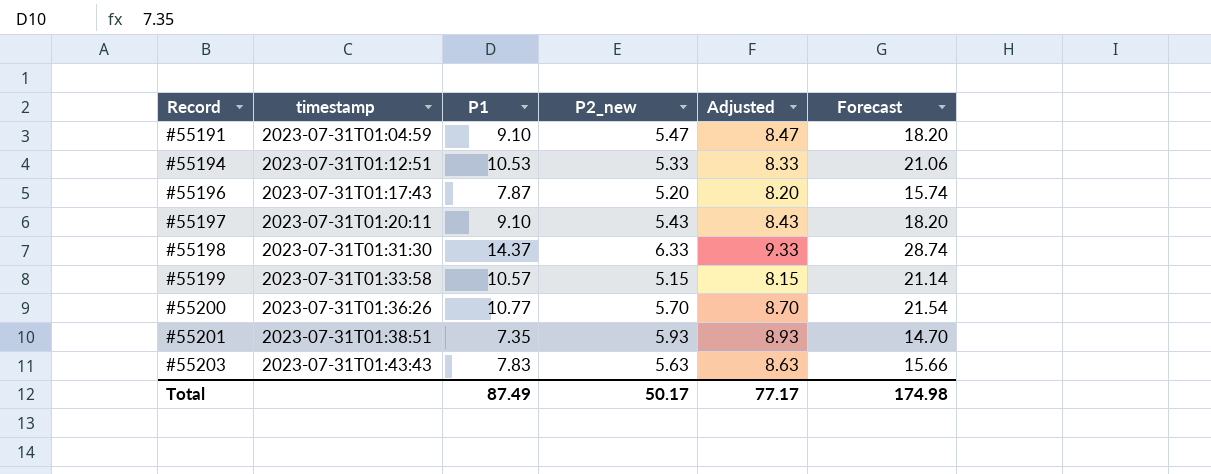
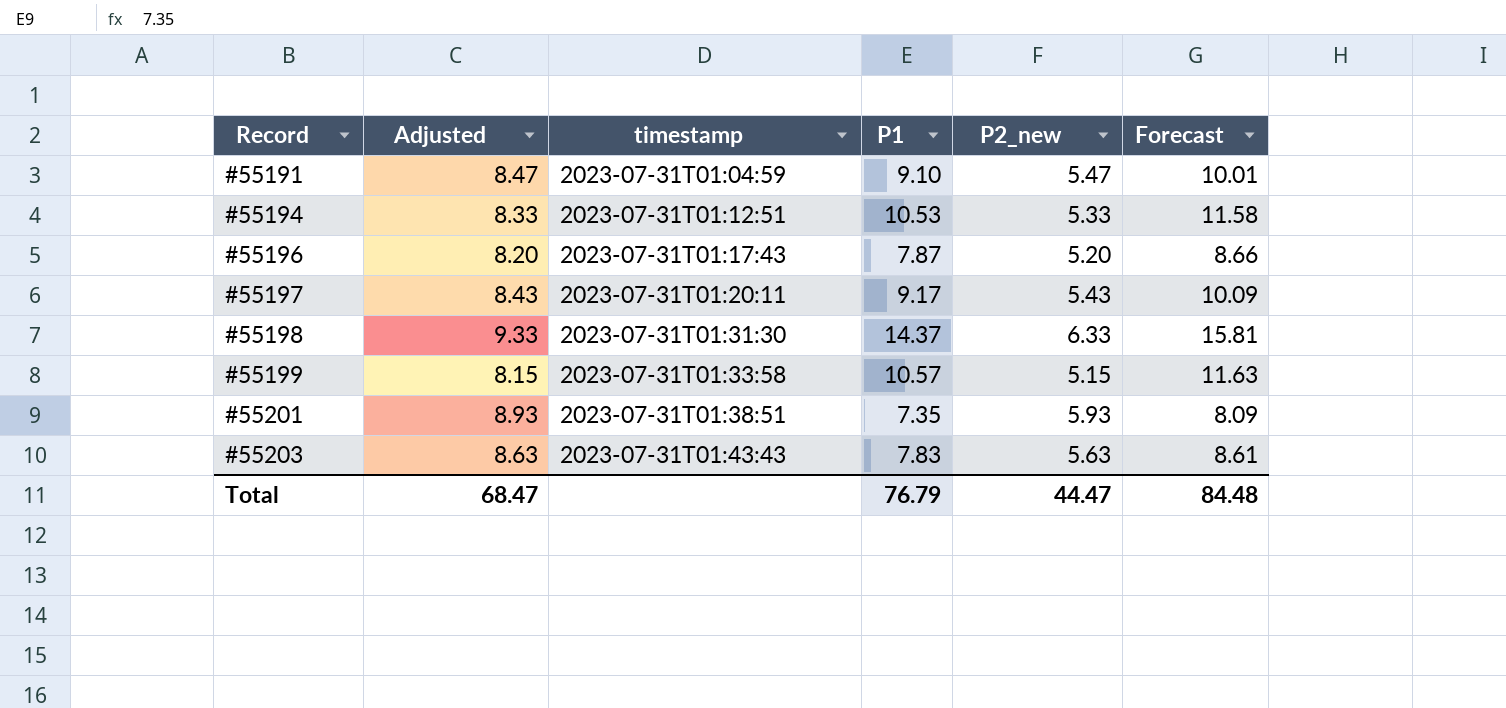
column Adjusted | position: 5 -> 2
column Forecast | formula: [P1] * 2 -> [P1] * 1.1
row #55200: 2023-07-31T01:36:26 | 10.77 | 5.70 | 8.70 | 21.54 -> none
#55197 | P1: 9.10 -> 9.17
Total | Adjusted: 77.17 -> 68.47
Total | P1: 87.49 -> 76.79
Total | P2_new: 50.17 -> 44.47
Total | Forecast: 174.98 -> 84.48

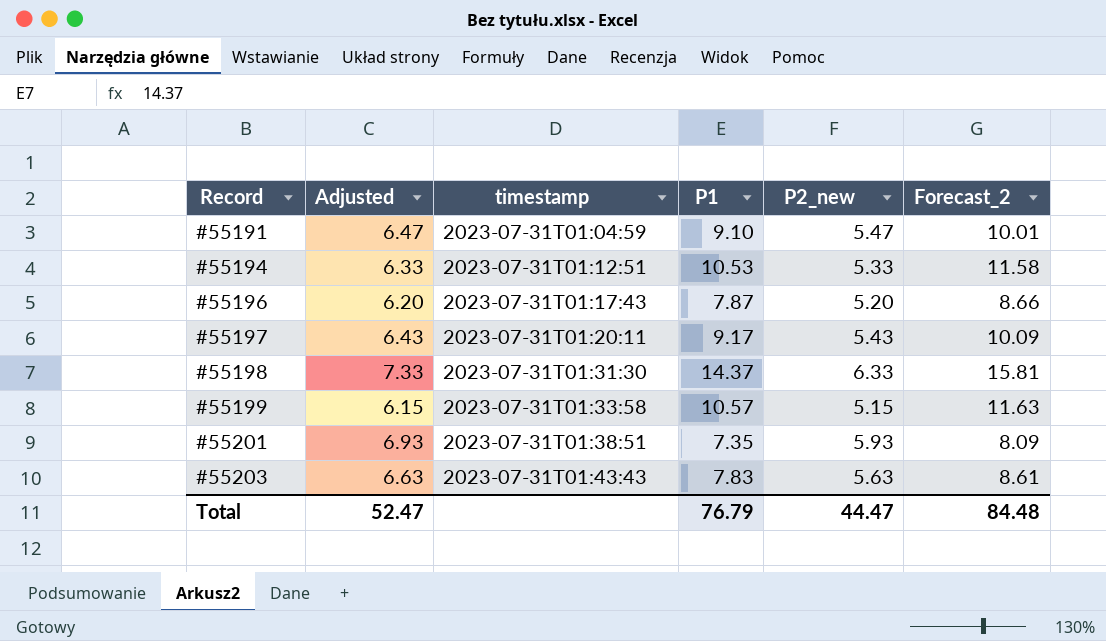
column Adjusted | formula: [P2_new] + 3 -> [P2_new] + 1
column name: Forecast -> Forecast_2
Total | Adjusted: 68.47 -> 52.47

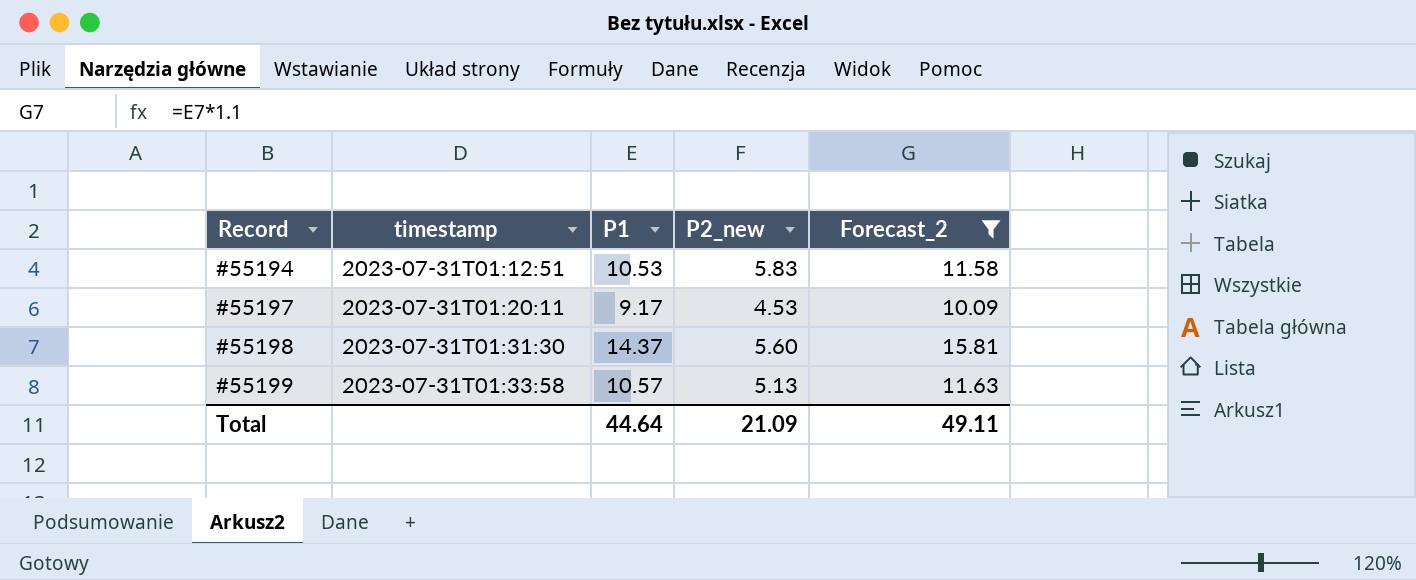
filter: none -> Forecast_2 >= 10.09
column Adjusted | formula: [P2_new] + 1 -> none
#55194 | P2_new: 5.33 -> 5.83
#55197 | P2_new: 5.43 -> 4.53
#55198 | P2_new: 6.33 -> 5.60
#55199 | P2_new: 5.15 -> 5.13
Total | P1: 76.79 -> 44.64
Total | P2_new: 44.47 -> 21.09
Total | Forecast_2: 84.48 -> 49.11

